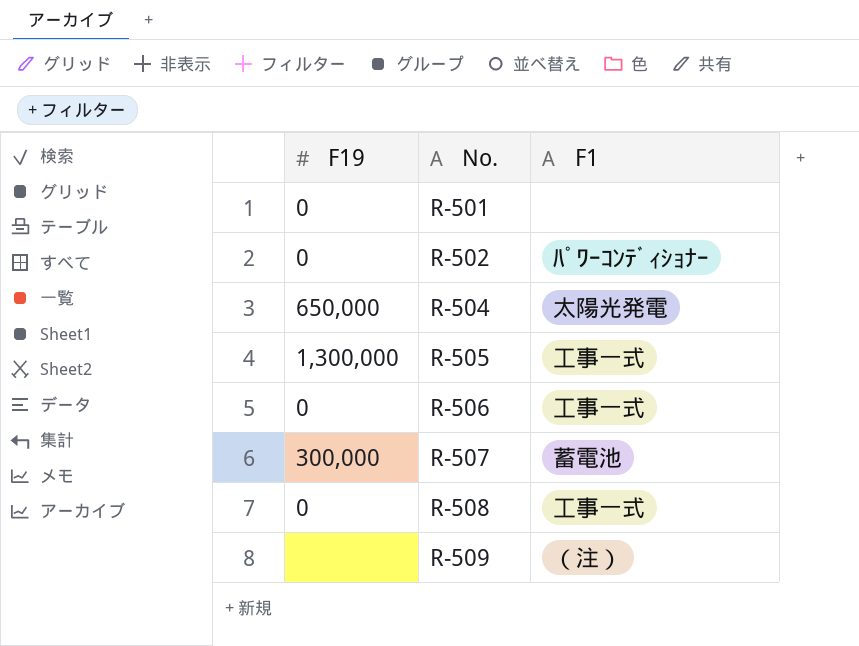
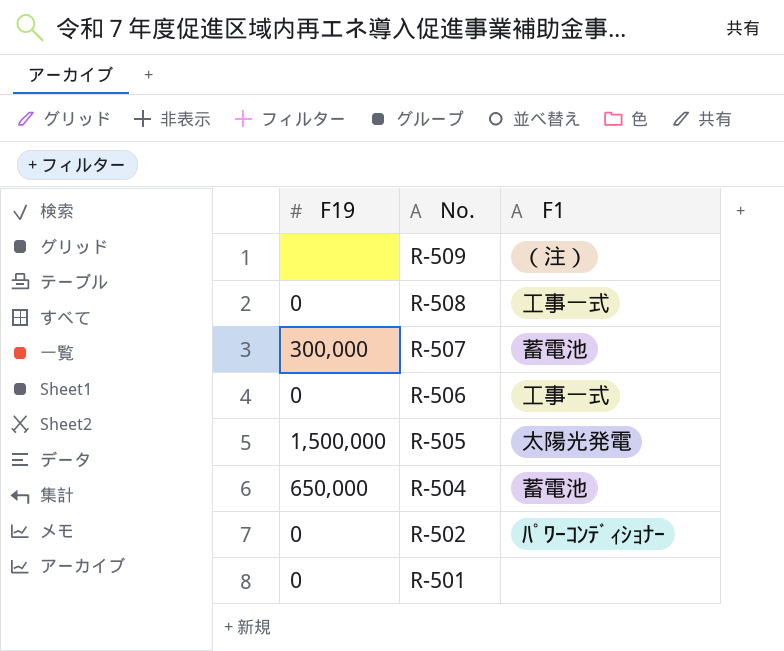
row order: No. ascending -> No. descending
R-505 | F19: 1,300,000 -> 1,500,000
R-505 | F1: 工事一式 -> 太陽光発電
R-504 | F1: 太陽光発電 -> 蓄電池

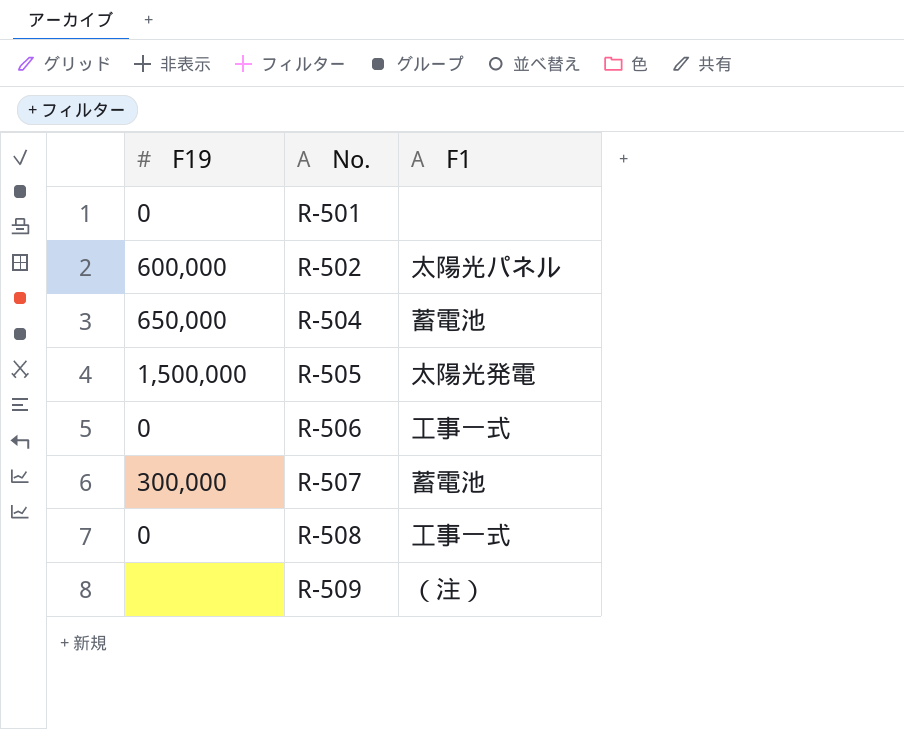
row order: No. descending -> No. ascending
R-502 | F19: 0 -> 600,000
R-502 | F1: ﾊﾟﾜｰｺﾝﾃﾞｨｼｮﾅｰ -> 太陽光パネル

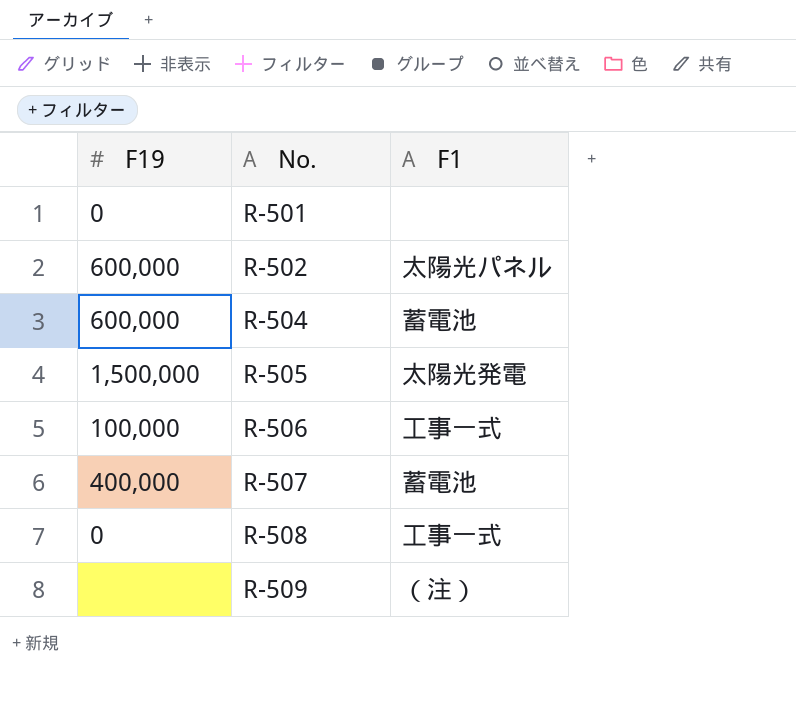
R-504 | F19: 650,000 -> 600,000
R-506 | F19: 0 -> 100,000
R-507 | F19: 300,000 -> 400,000

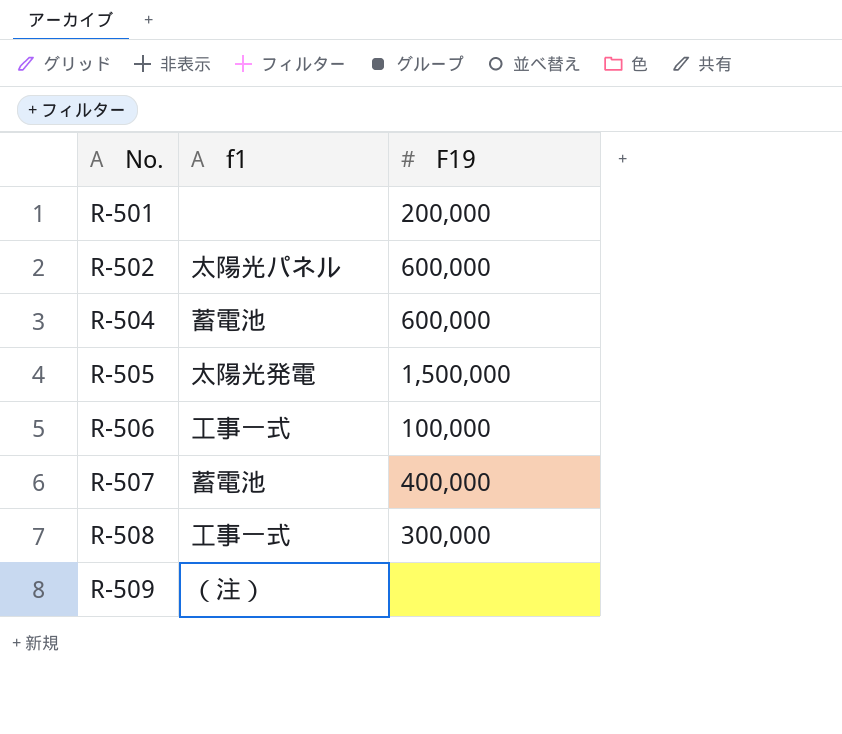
column name: F1 -> f1
column F19 | position: 1 -> 3
R-501 | F19: 0 -> 200,000
R-508 | F19: 0 -> 300,000

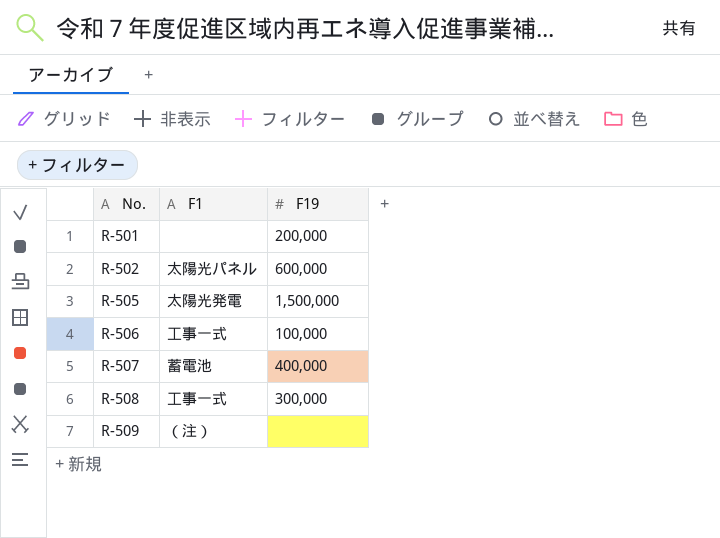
column name: f1 -> F1
row R-504: 蓄電池 | 600,000 -> none

